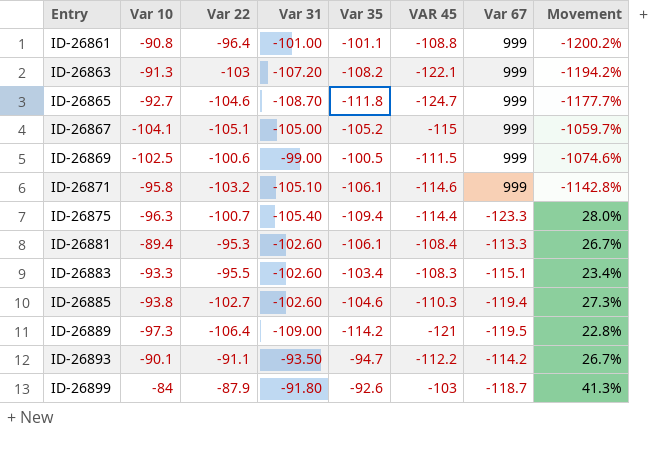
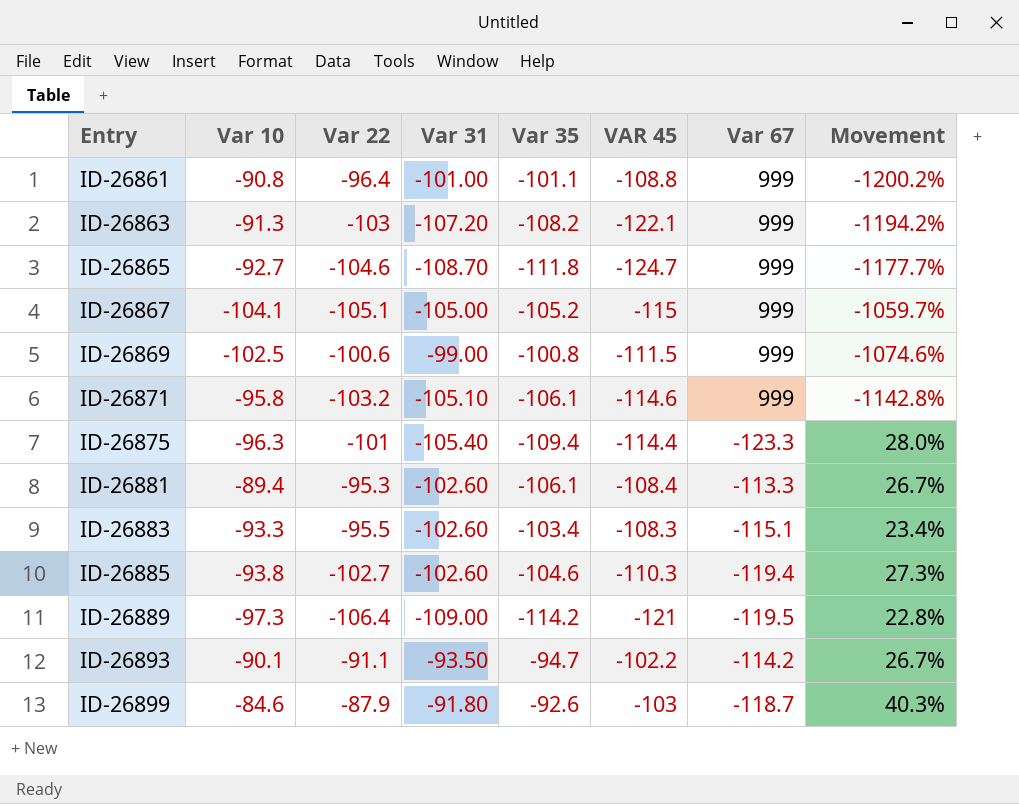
ID-26869 | Var 35: -100.5 -> -100.8
ID-26875 | Var 22: -100.7 -> -101
ID-26893 | VAR 45: -112.2 -> -102.2
ID-26899 | Var 10: -84 -> -84.6
ID-26899 | Movement: 41.3% -> 40.3%

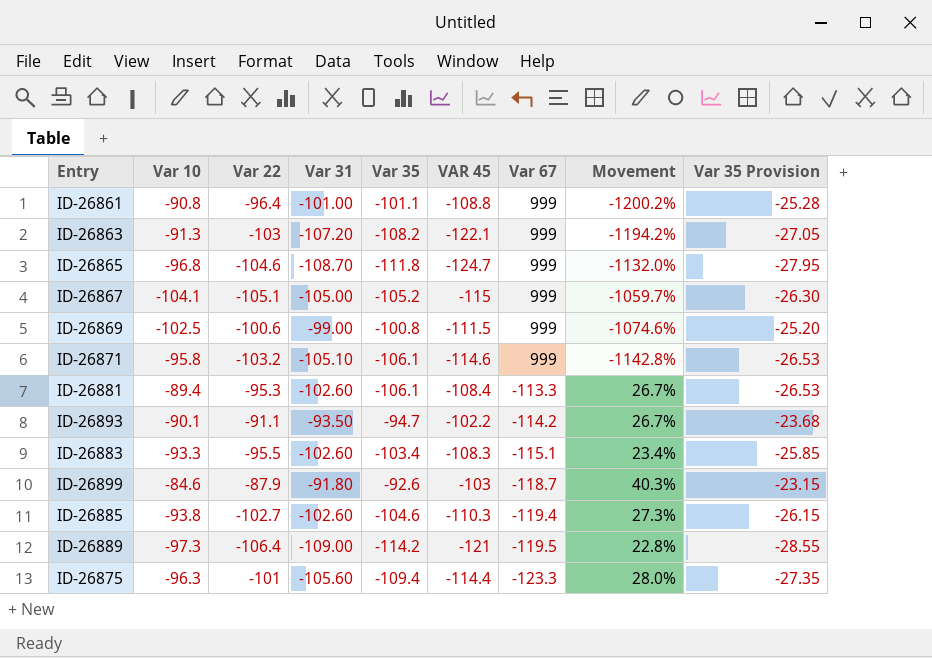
row order: Entry ascending -> Var 67 descending
column Var 35 Provision | formula: none -> [Var 35] * 0.25
ID-26865 | Var 10: -92.7 -> -96.8
ID-26865 | Movement: -1177.7% -> -1132.0%
ID-26875 | Var 31: -105.40 -> -105.60

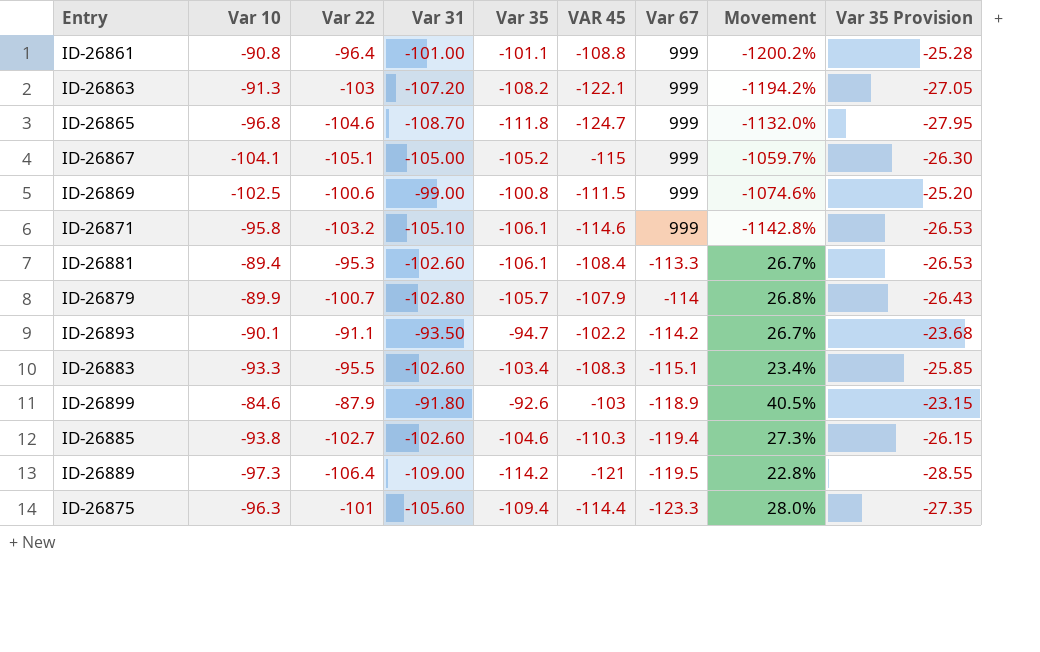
row ID-26879: none -> -89.9 | -100.7 | -102.80 | -105.7 | -107.9 | -114 | 26.8% | -26.43
ID-26899 | Var 67: -118.7 -> -118.9
ID-26899 | Movement: 40.3% -> 40.5%

